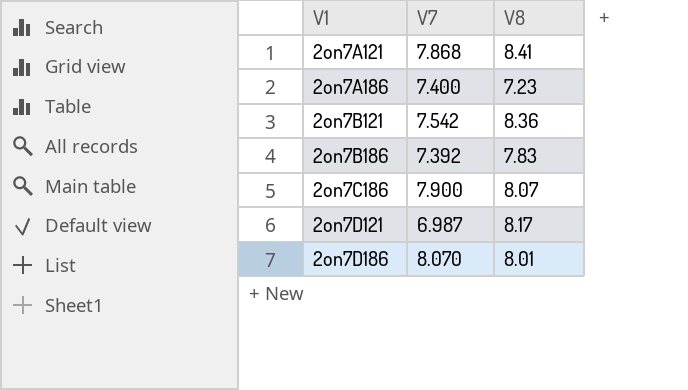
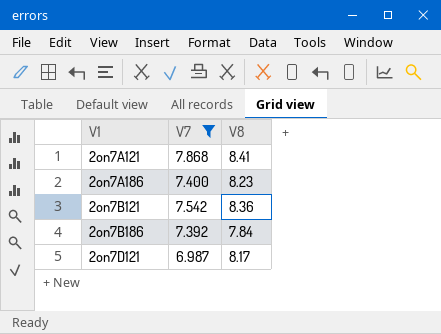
filter: none -> V7 <= 7.868
2on7A186 | V8: 7.23 -> 8.23
2on7B186 | V8: 7.83 -> 7.84

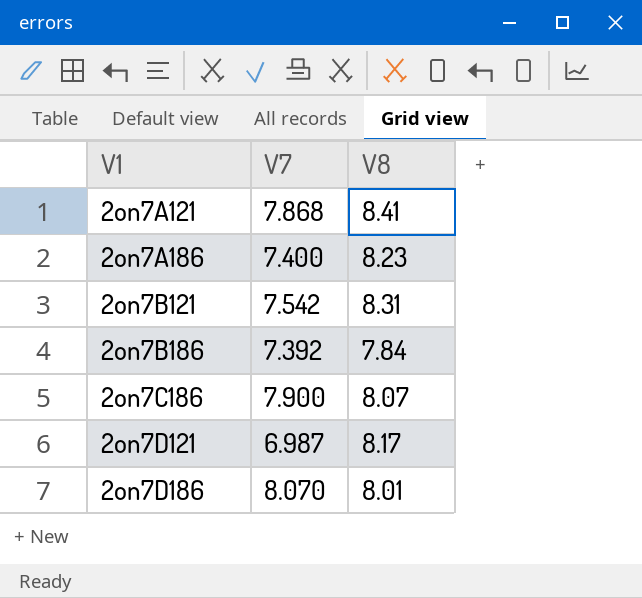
filter: V7 <= 7.868 -> none
2on7B121 | V8: 8.36 -> 8.31

